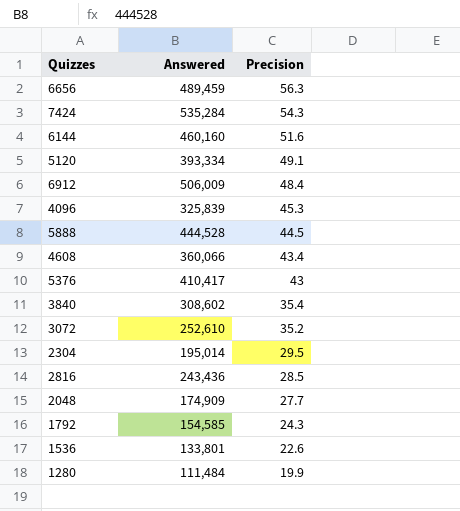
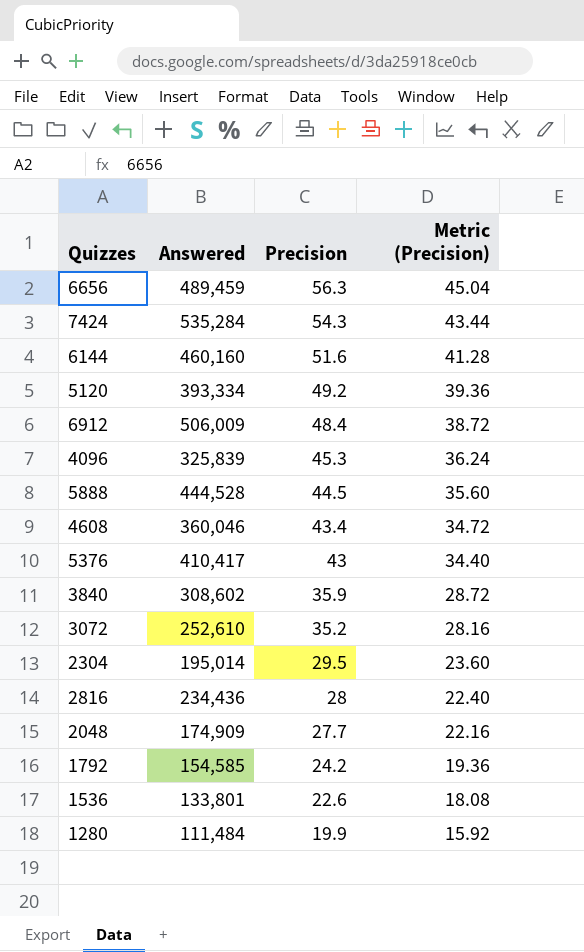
column Metric (Precision) | formula: none -> [Precision] * 0.8
5120 | Precision: 49.1 -> 49.2
4608 | Answered: 360,066 -> 360,046
3840 | Precision: 35.4 -> 35.9
2816 | Answered: 243,436 -> 234,436
2816 | Precision: 28.5 -> 28
1792 | Precision: 24.3 -> 24.2

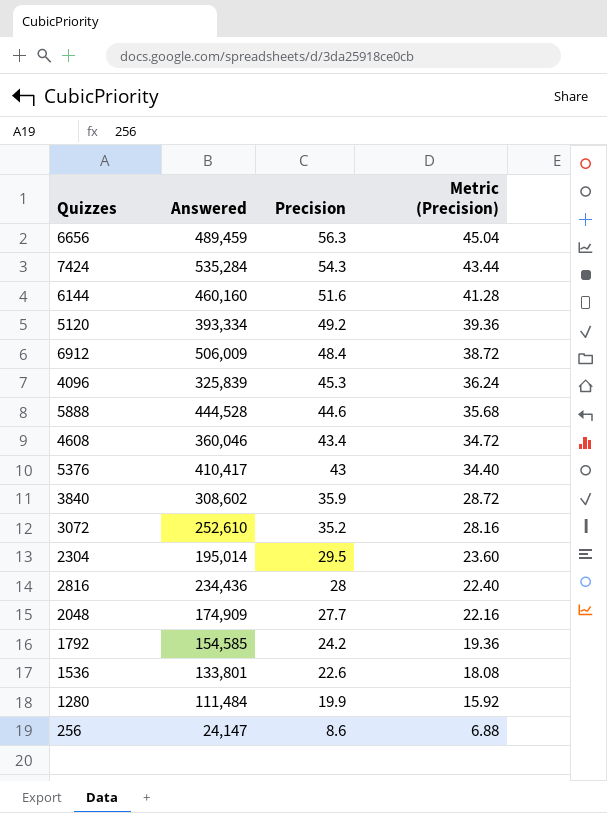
5888 | Precision: 44.5 -> 44.6
5888 | Metric (Precision): 35.60 -> 35.68
row 256: none -> 24,147 | 8.6 | 6.88

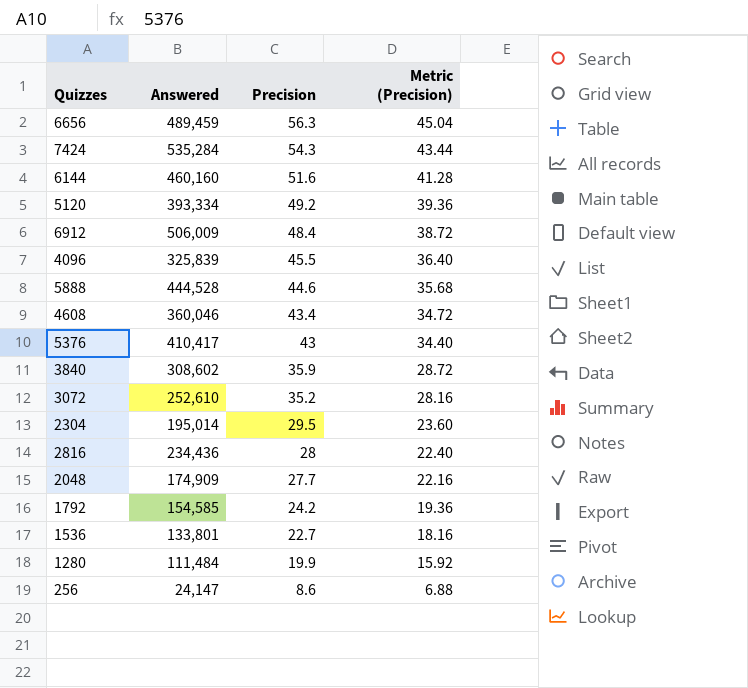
4096 | Precision: 45.3 -> 45.5
4096 | Metric (Precision): 36.24 -> 36.40
1536 | Precision: 22.6 -> 22.7
1536 | Metric (Precision): 18.08 -> 18.16

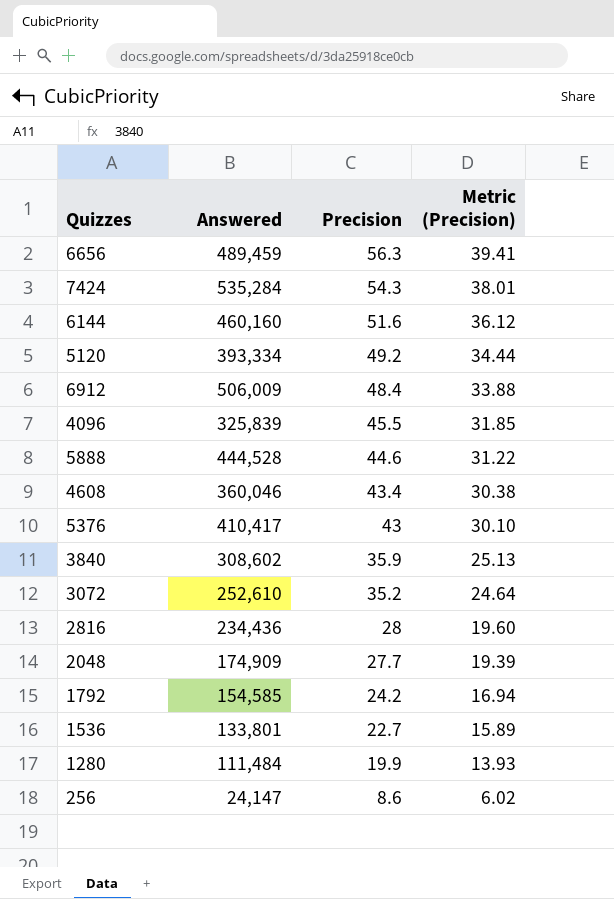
column Metric (Precision) | formula: [Precision] * 0.8 -> [Precision] * 0.7
row 2304: 195,014 | 29.5 | 23.60 -> none

